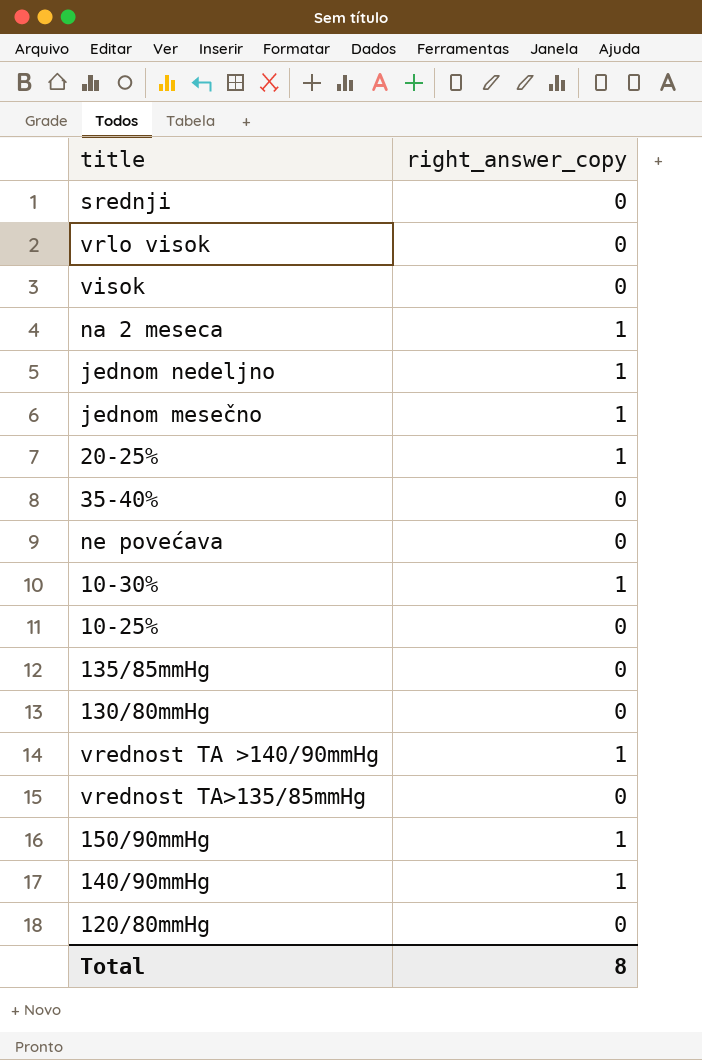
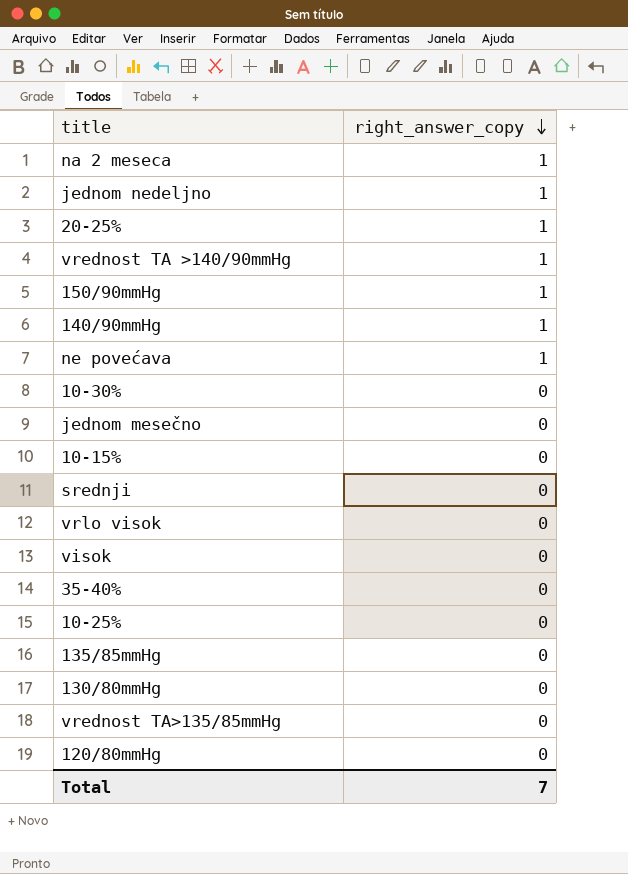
row order: none -> right_answer_copy descending
ne povećava | right_answer_copy: 0 -> 1
10-30% | right_answer_copy: 1 -> 0
jednom mesečno | right_answer_copy: 1 -> 0
row 10-15%: none -> 0
Total | right_answer_copy: 8 -> 7

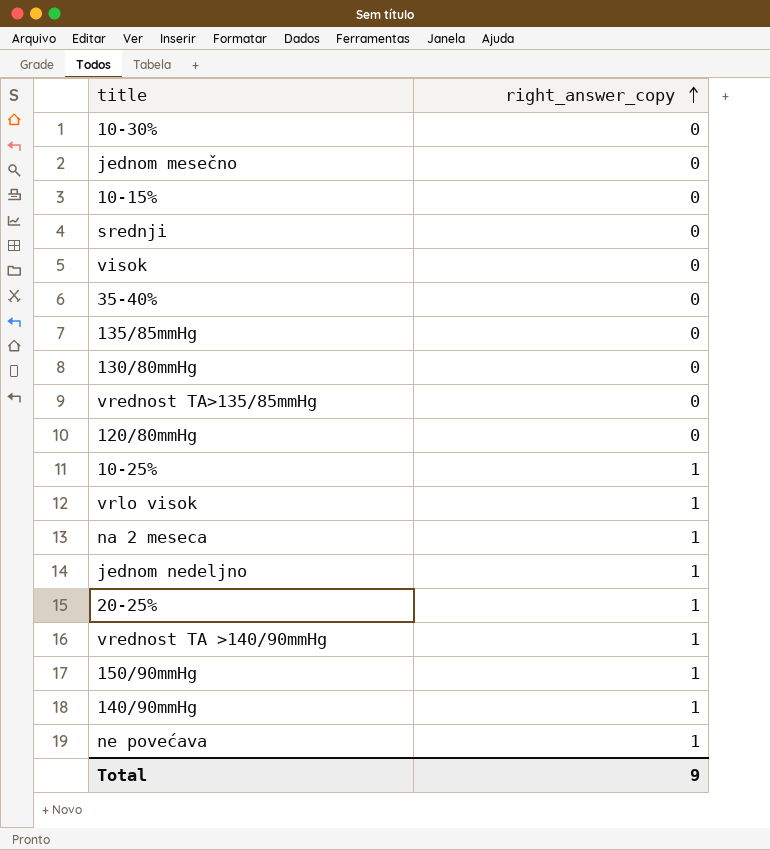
row order: right_answer_copy descending -> right_answer_copy ascending
10-25% | right_answer_copy: 0 -> 1
vrlo visok | right_answer_copy: 0 -> 1
Total | right_answer_copy: 7 -> 9

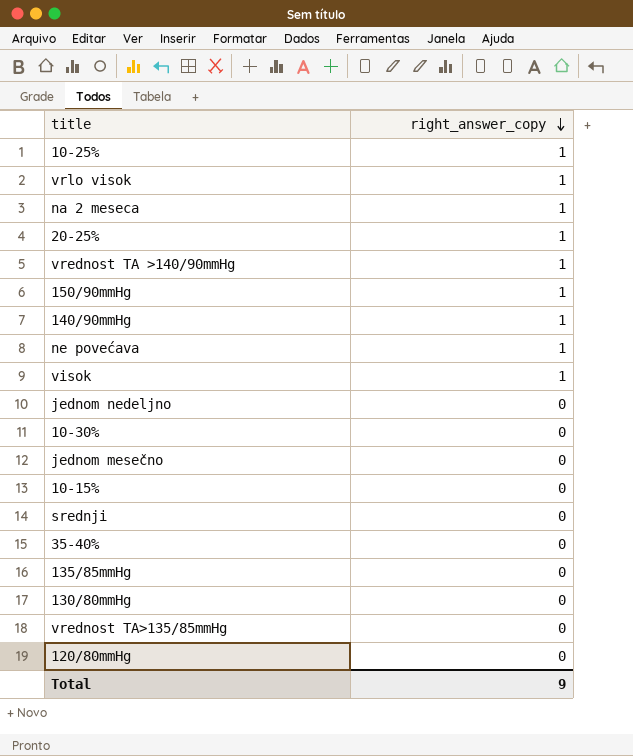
row order: right_answer_copy ascending -> right_answer_copy descending
visok | right_answer_copy: 0 -> 1
jednom nedeljno | right_answer_copy: 1 -> 0

